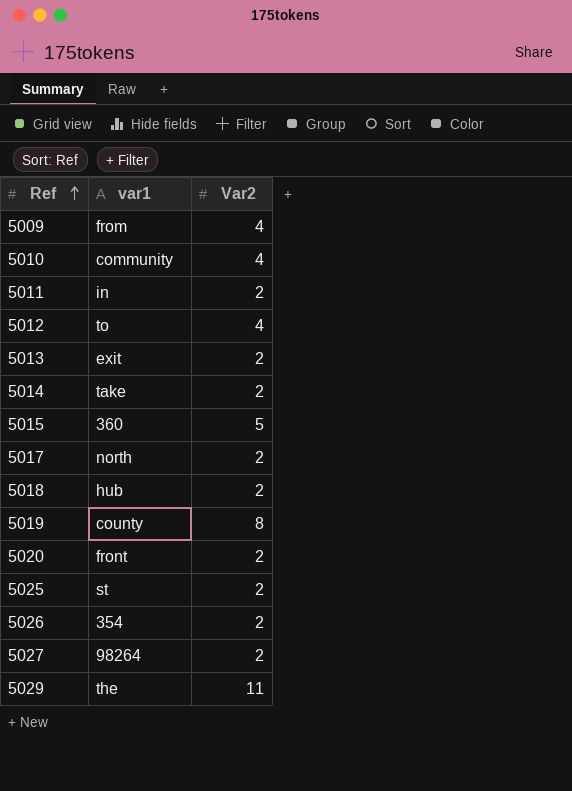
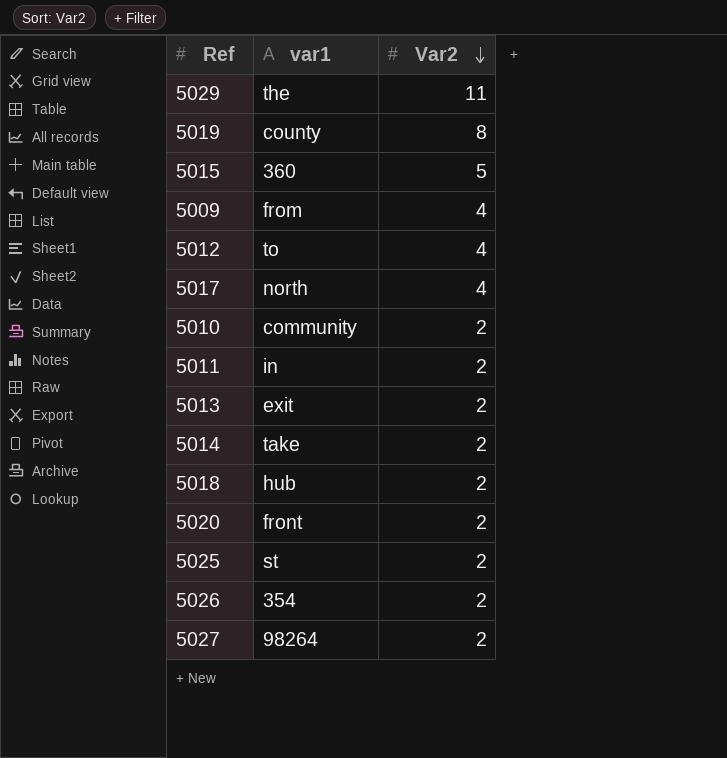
row order: Ref ascending -> Var2 descending
5017 | Var2: 2 -> 4
5010 | Var2: 4 -> 2

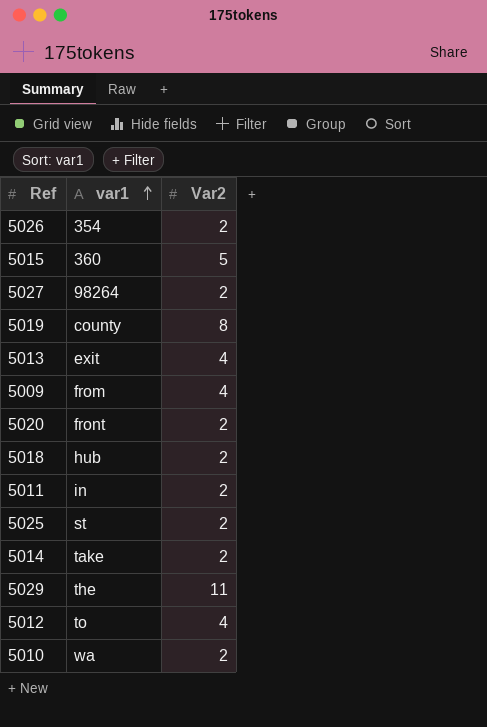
row order: Var2 descending -> var1 ascending
row 5017: north | 4 -> none
5013 | Var2: 2 -> 4
5010 | var1: community -> wa

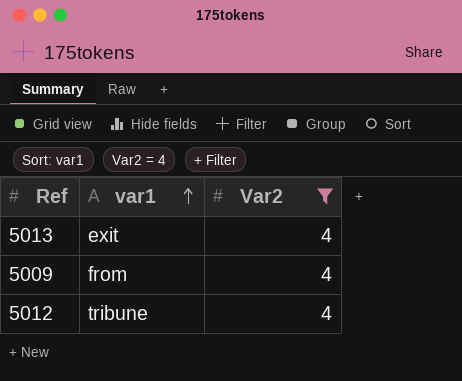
filter: none -> Var2 = 4
5012 | var1: to -> tribune

